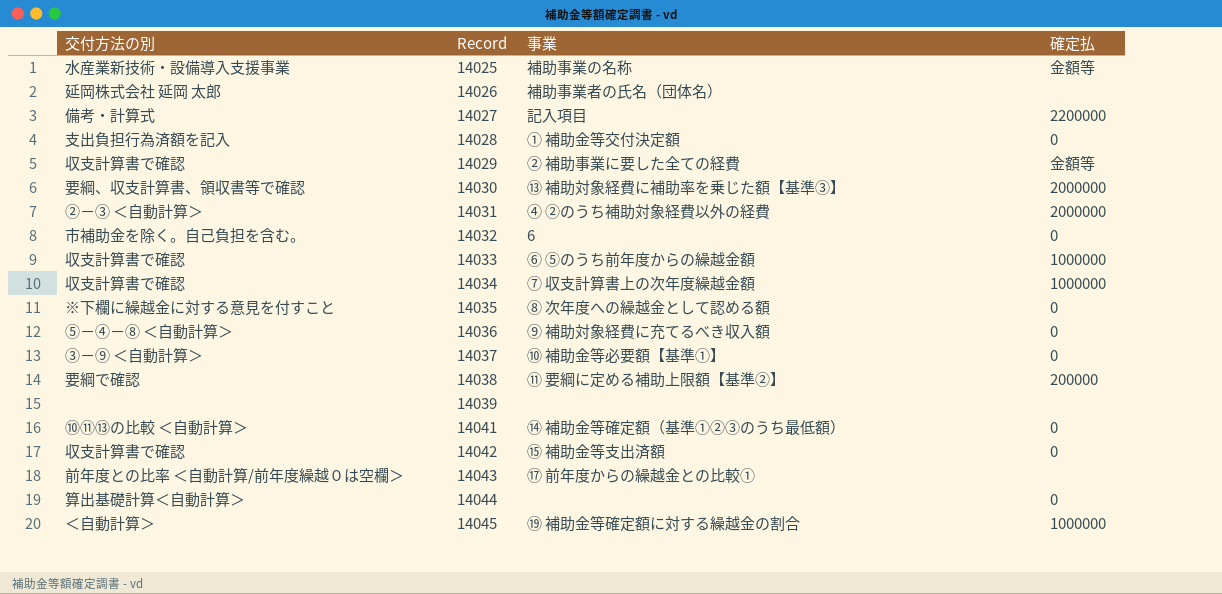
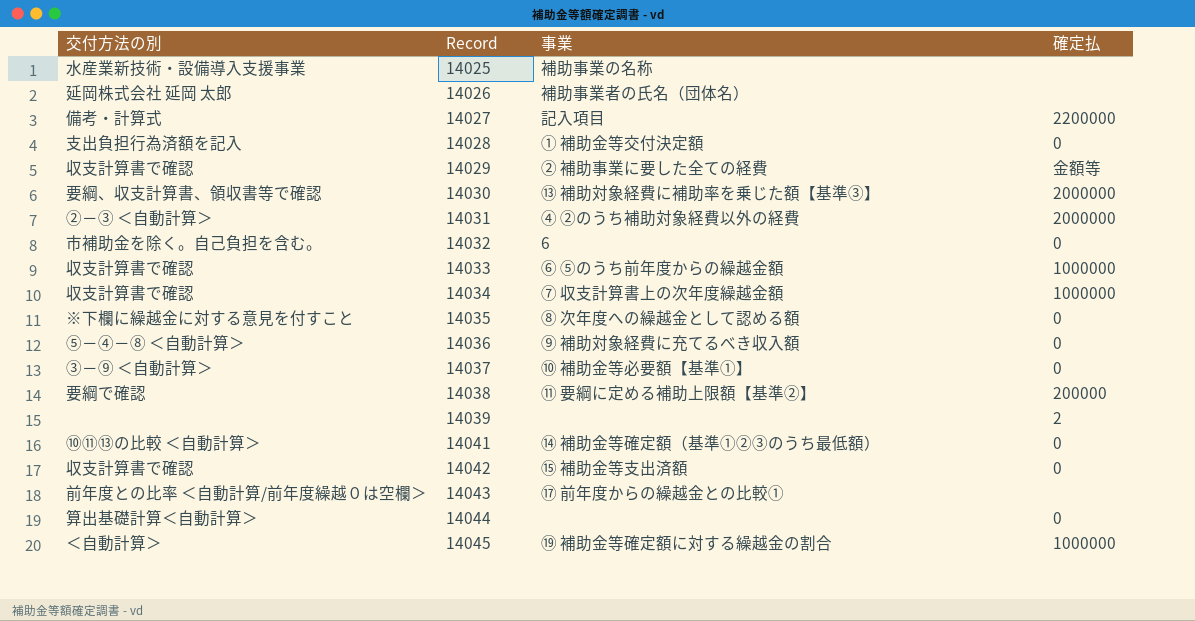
14025 | 確定払: 金額等 -> none
14039 | 確定払: none -> 2

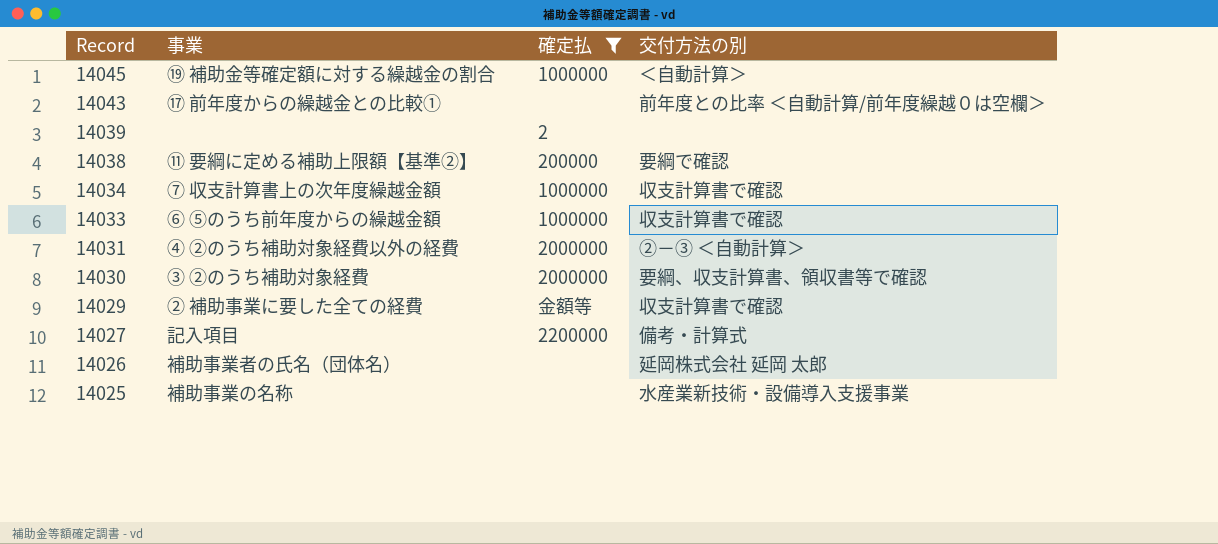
filter: none -> 確定払 != 0
row order: Record ascending -> Record descending
column 交付方法の別 | position: 1 -> 4
14030 | 事業: ⑬ 補助対象経費に補助率を乗じた額【基準③】 -> ③ ②のうち補助対象経費

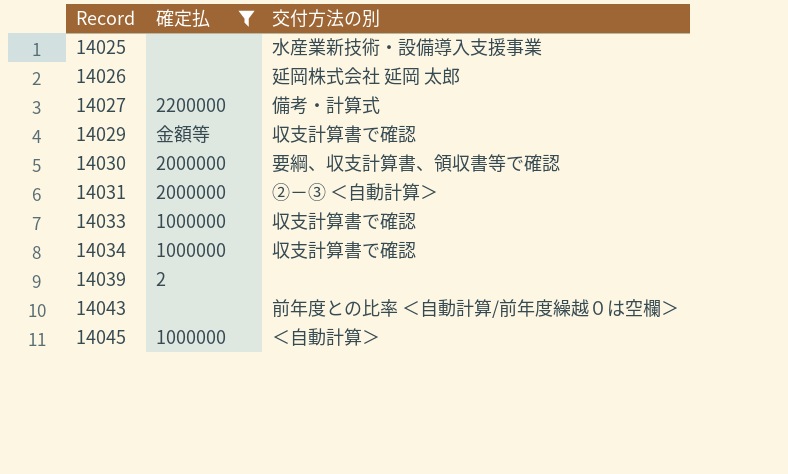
row order: Record descending -> Record ascending
column 事業 | position: 2 -> none
row 14038: ⑪ 要綱に定める補助上限額【基準②】 | 200000 | 要綱で確認 -> none

